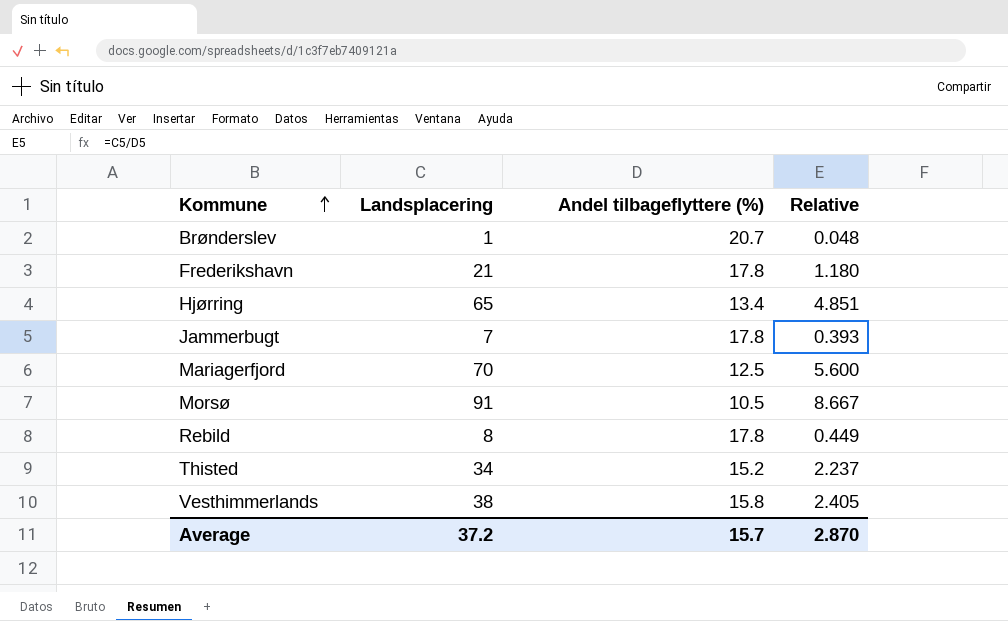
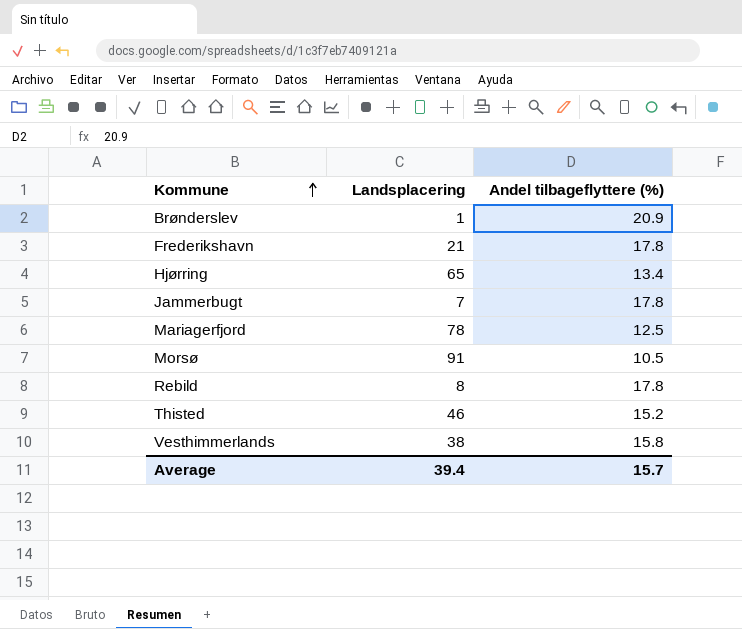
column Relative | formula: [Landsplacering] / [Andel tilbageflyttere (%)] -> none
Brønderslev | Andel tilbageflyttere (%): 20.7 -> 20.9
Mariagerfjord | Landsplacering: 70 -> 78
Thisted | Landsplacering: 34 -> 46
Average | Landsplacering: 37.2 -> 39.4

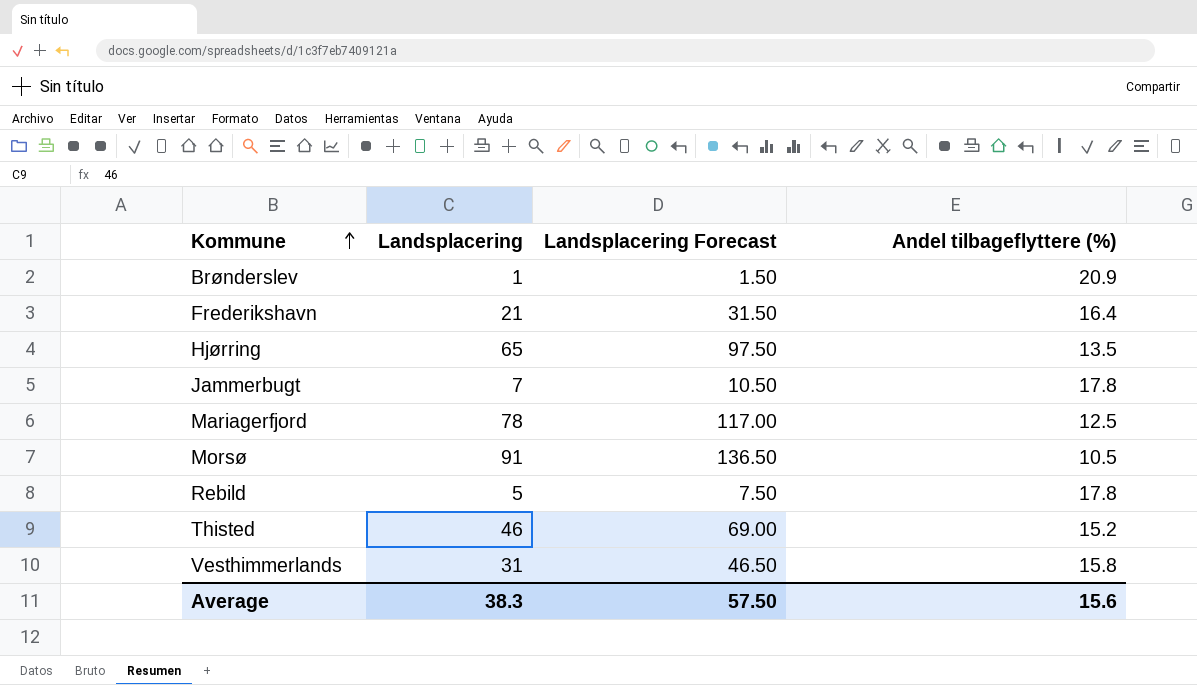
column Landsplacering Forecast | formula: none -> [Landsplacering] * 1.5
Frederikshavn | Andel tilbageflyttere (%): 17.8 -> 16.4
Hjørring | Andel tilbageflyttere (%): 13.4 -> 13.5
Rebild | Landsplacering: 8 -> 5
Vesthimmerlands | Landsplacering: 38 -> 31
Average | Landsplacering: 39.4 -> 38.3
Average | Andel tilbageflyttere (%): 15.7 -> 15.6

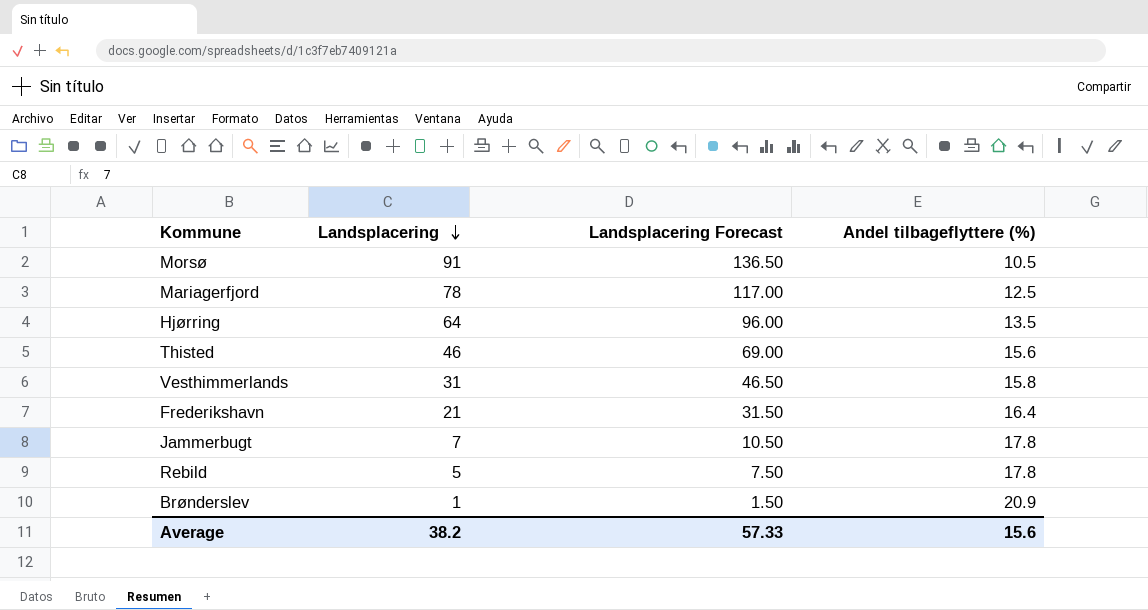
row order: Kommune ascending -> Landsplacering descending
Hjørring | Landsplacering: 65 -> 64
Hjørring | Landsplacering Forecast: 97.50 -> 96.00
Thisted | Andel tilbageflyttere (%): 15.2 -> 15.6
Average | Landsplacering: 38.3 -> 38.2
Average | Landsplacering Forecast: 57.50 -> 57.33

